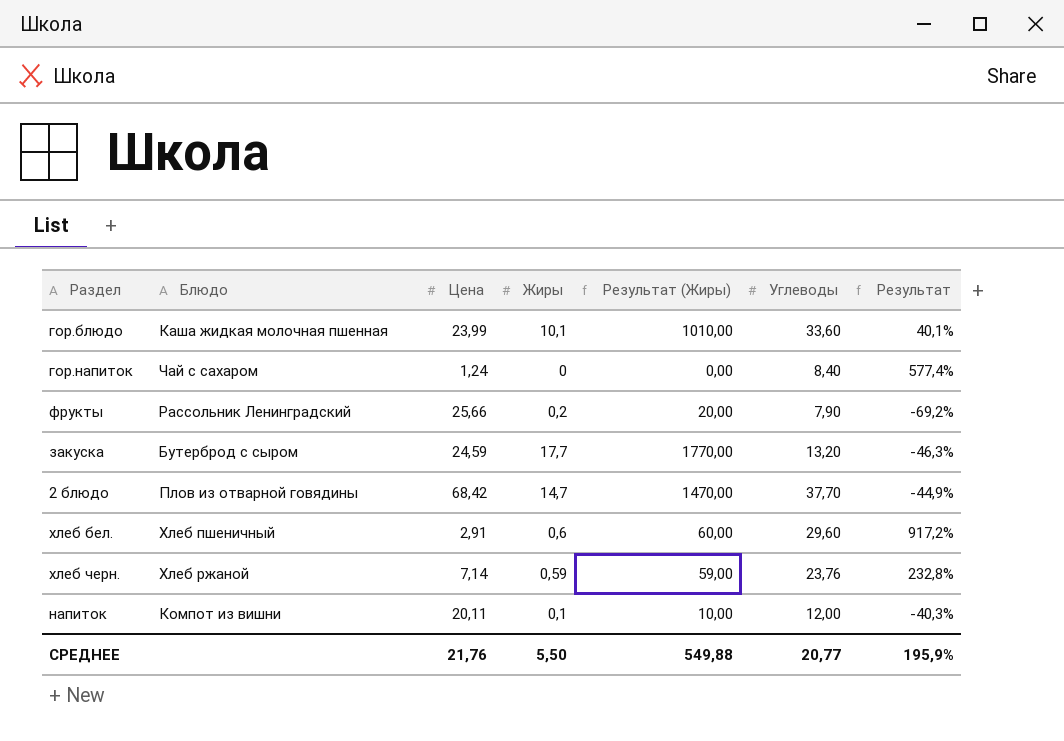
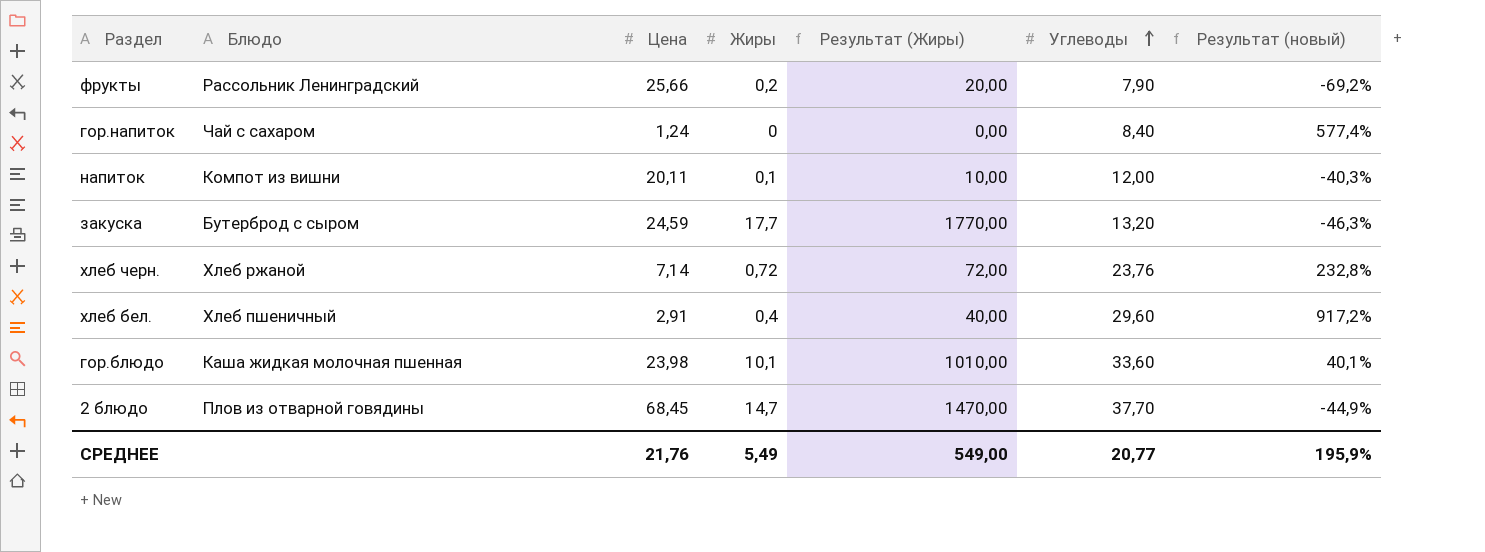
row order: none -> Углеводы ascending
column name: Результат -> Результат (новый)
хлеб черн. | Жиры: 0,59 -> 0,72
хлеб черн. | Результат (Жиры): 59,00 -> 72,00
хлеб бел. | Жиры: 0,6 -> 0,4
хлеб бел. | Результат (Жиры): 60,00 -> 40,00
гор.блюдо | Цена: 23,99 -> 23,98
2 блюдо | Цена: 68,42 -> 68,45
СРЕДНЕЕ | Жиры: 5,50 -> 5,49
СРЕДНЕЕ | Результат (Жиры): 549,88 -> 549,00

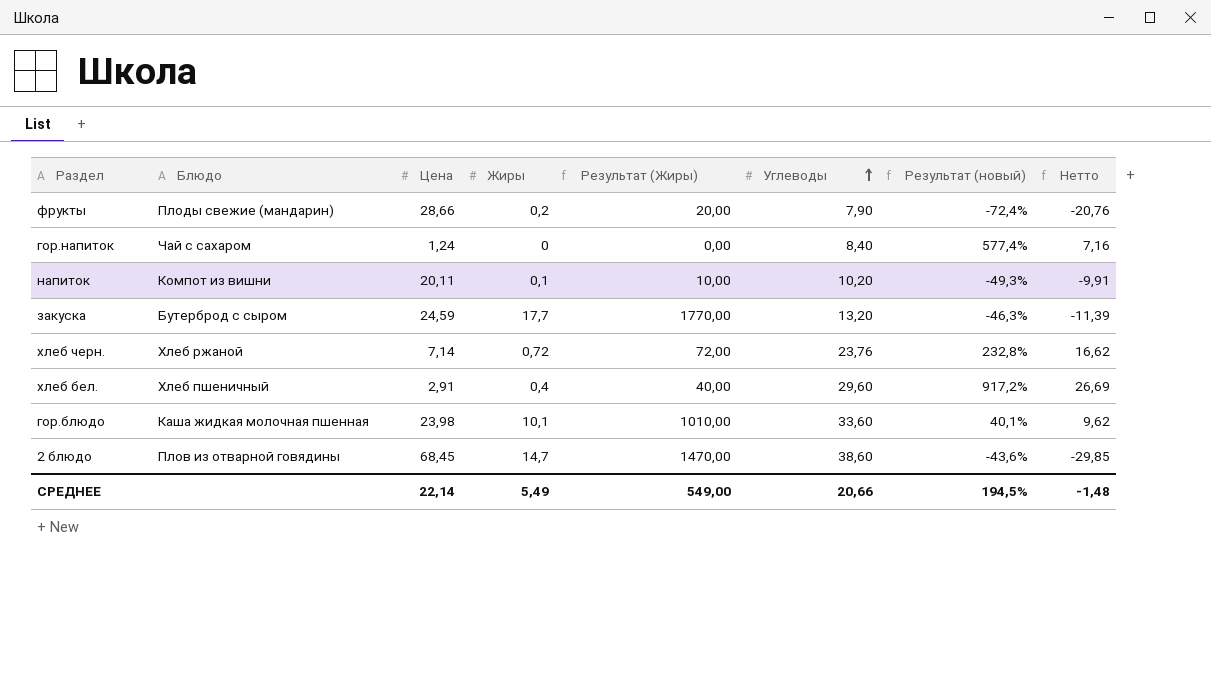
column Нетто | formula: none -> [Углеводы] - [Цена]
фрукты | Блюдо: Рассольник Ленинградский -> Плоды свежие (мандарин)
фрукты | Цена: 25,66 -> 28,66
фрукты | Результат (новый): -69,2% -> -72,4%
напиток | Углеводы: 12,00 -> 10,20
напиток | Результат (новый): -40,3% -> -49,3%
2 блюдо | Углеводы: 37,70 -> 38,60
2 блюдо | Результат (новый): -44,9% -> -43,6%
СРЕДНЕЕ | Цена: 21,76 -> 22,14
СРЕДНЕЕ | Углеводы: 20,77 -> 20,66
СРЕДНЕЕ | Результат (новый): 195,9% -> 194,5%

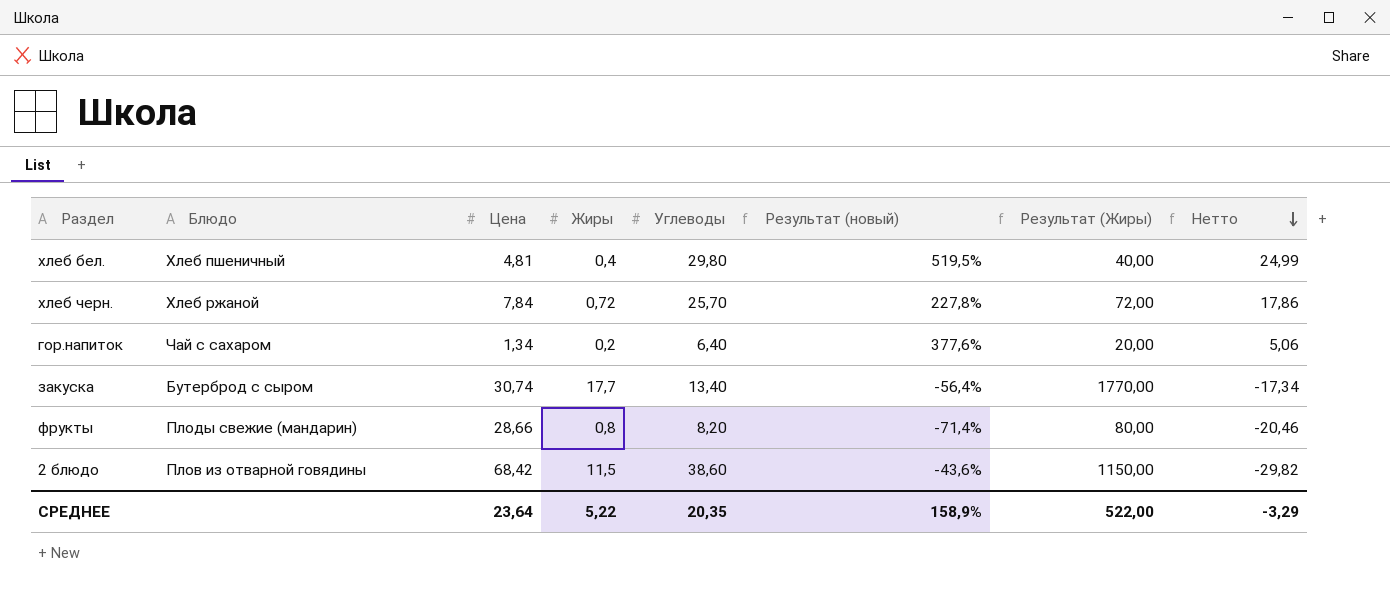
row order: Углеводы ascending -> Нетто descending
column Результат (Жиры) | position: 5 -> 7
row напиток: Компот из вишни | 20,11 | 0,1 | 10,00 | 10,20 | -49,3% | -9,91 -> none
row гор.блюдо: Каша жидкая молочная пшенная | 23,98 | 10,1 | 1010,00 | 33,60 | 40,1% | 9,62 -> none
хлеб бел. | Цена: 2,91 -> 4,81
хлеб бел. | Углеводы: 29,60 -> 29,80
хлеб бел. | Результат (новый): 917,2% -> 519,5%
хлеб бел. | Нетто: 26,69 -> 24,99
хлеб черн. | Цена: 7,14 -> 7,84
хлеб черн. | Углеводы: 23,76 -> 25,70
хлеб черн. | Результат (новый): 232,8% -> 227,8%
хлеб черн. | Нетто: 16,62 -> 17,86
гор.напиток | Цена: 1,24 -> 1,34
гор.напиток | Жиры: 0 -> 0,2
гор.напиток | Углеводы: 8,40 -> 6,40
гор.напиток | Результат (новый): 577,4% -> 377,6%
гор.напиток | Результат (Жиры): 0,00 -> 20,00
гор.напиток | Нетто: 7,16 -> 5,06
закуска | Цена: 24,59 -> 30,74
закуска | Углеводы: 13,20 -> 13,40
закуска | Результат (новый): -46,3% -> -56,4%
закуска | Нетто: -11,39 -> -17,34
фрукты | Жиры: 0,2 -> 0,8
фрукты | Углеводы: 7,90 -> 8,20
фрукты | Результат (новый): -72,4% -> -71,4%
фрукты | Результат (Жиры): 20,00 -> 80,00
фрукты | Нетто: -20,76 -> -20,46
2 блюдо | Цена: 68,45 -> 68,42
2 блюдо | Жиры: 14,7 -> 11,5
2 блюдо | Результат (Жиры): 1470,00 -> 1150,00
2 блюдо | Нетто: -29,85 -> -29,82
СРЕДНЕЕ | Цена: 22,14 -> 23,64
СРЕДНЕЕ | Жиры: 5,49 -> 5,22
СРЕДНЕЕ | Углеводы: 20,66 -> 20,35
СРЕДНЕЕ | Результат (новый): 194,5% -> 158,9%
СРЕДНЕЕ | Результат (Жиры): 549,00 -> 522,00
СРЕДНЕЕ | Нетто: -1,48 -> -3,29

